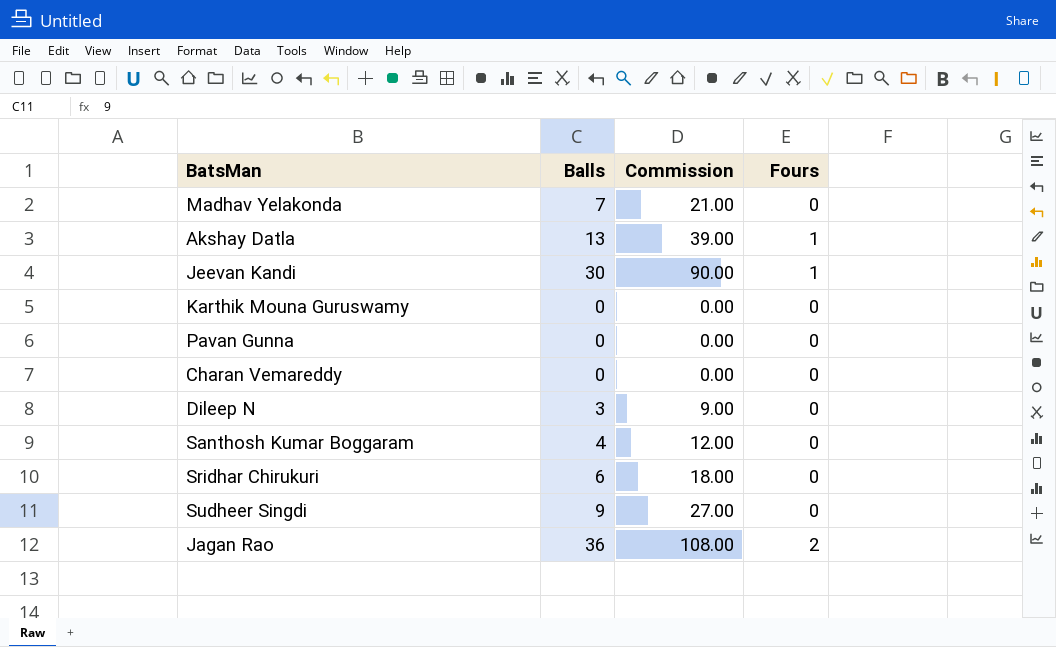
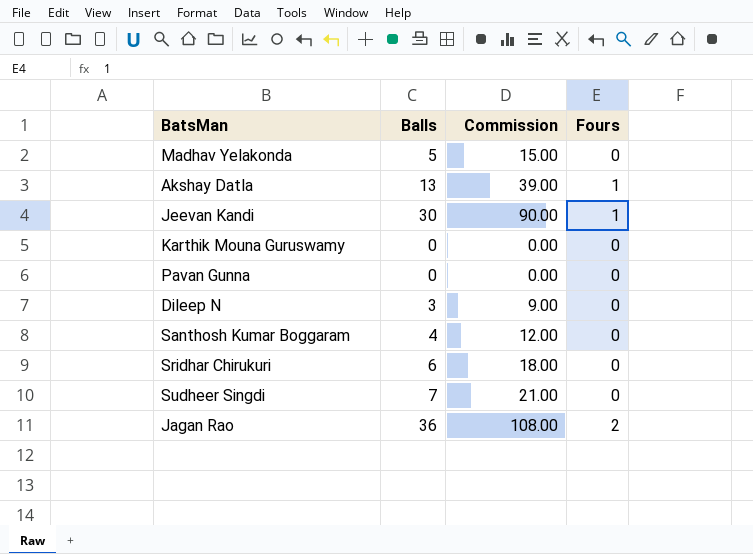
row Charan Vemareddy: 0 | 0.00 | 0 -> none
Madhav Yelakonda | Balls: 7 -> 5
Madhav Yelakonda | Commission: 21.00 -> 15.00
Sudheer Singdi | Balls: 9 -> 7
Sudheer Singdi | Commission: 27.00 -> 21.00

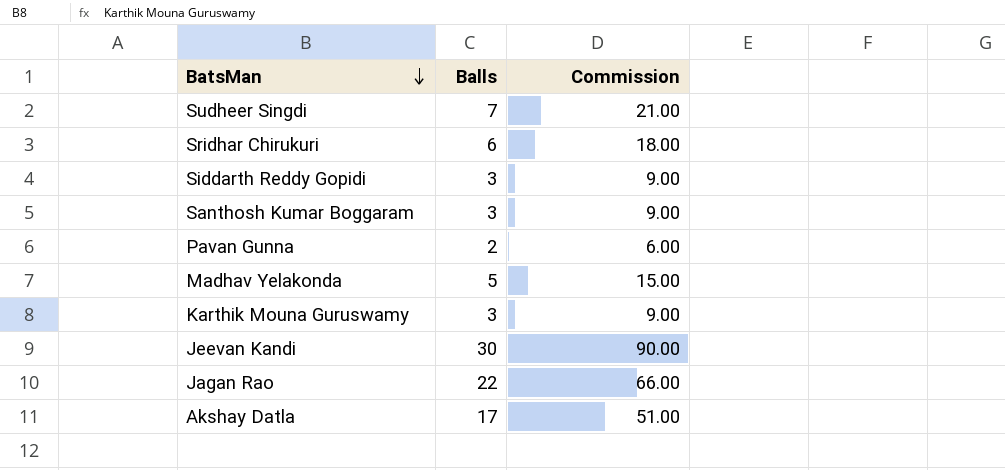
row order: none -> BatsMan descending
column Fours | position: 4 -> none
row Dileep N: 3 | 9.00 | 0 -> none
row Siddarth Reddy Gopidi: none -> 3 | 9.00
Santhosh Kumar Boggaram | Balls: 4 -> 3
Santhosh Kumar Boggaram | Commission: 12.00 -> 9.00
Pavan Gunna | Balls: 0 -> 2
Pavan Gunna | Commission: 0.00 -> 6.00
Karthik Mouna Guruswamy | Balls: 0 -> 3
Karthik Mouna Guruswamy | Commission: 0.00 -> 9.00
Jagan Rao | Balls: 36 -> 22
Jagan Rao | Commission: 108.00 -> 66.00
Akshay Datla | Balls: 13 -> 17
Akshay Datla | Commission: 39.00 -> 51.00

